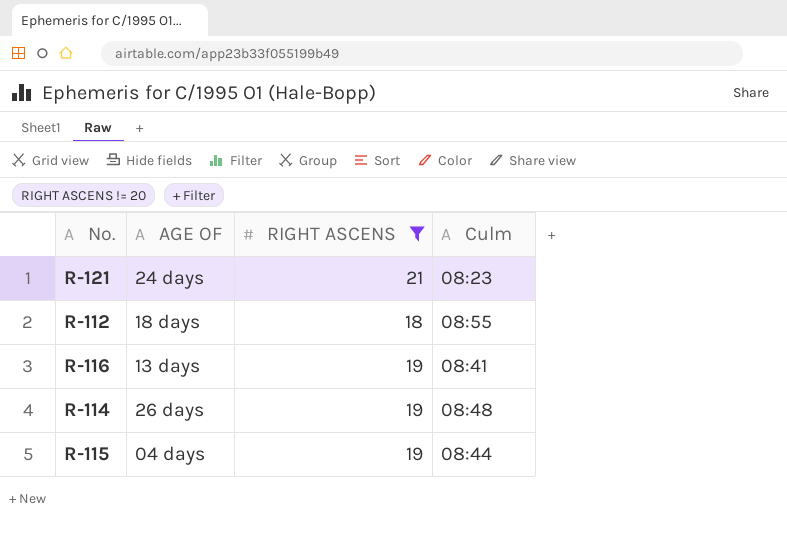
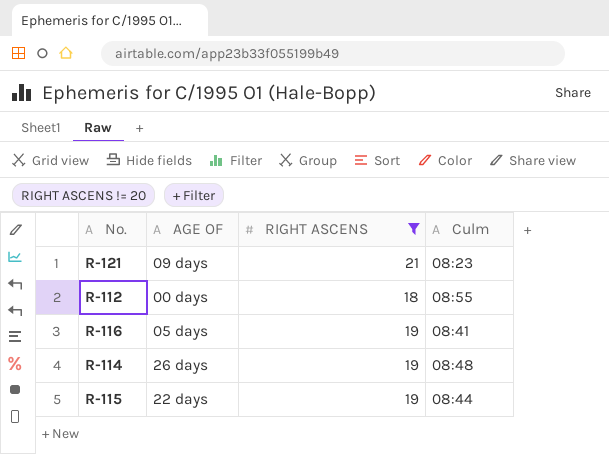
R-121 | AGE OF: 24 days -> 09 days
R-112 | AGE OF: 18 days -> 00 days
R-116 | AGE OF: 13 days -> 05 days
R-115 | AGE OF: 04 days -> 22 days

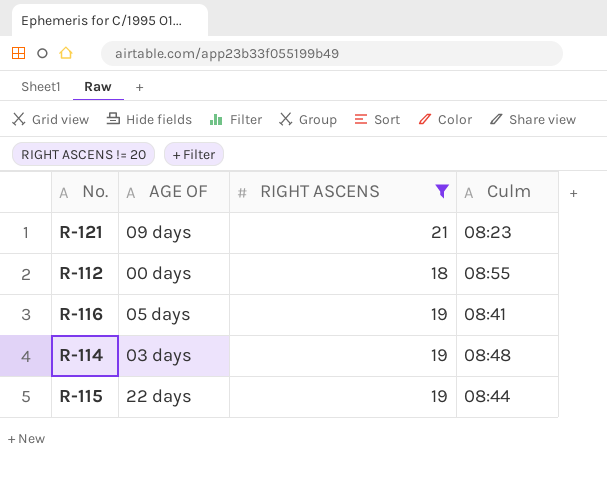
R-114 | AGE OF: 26 days -> 03 days

